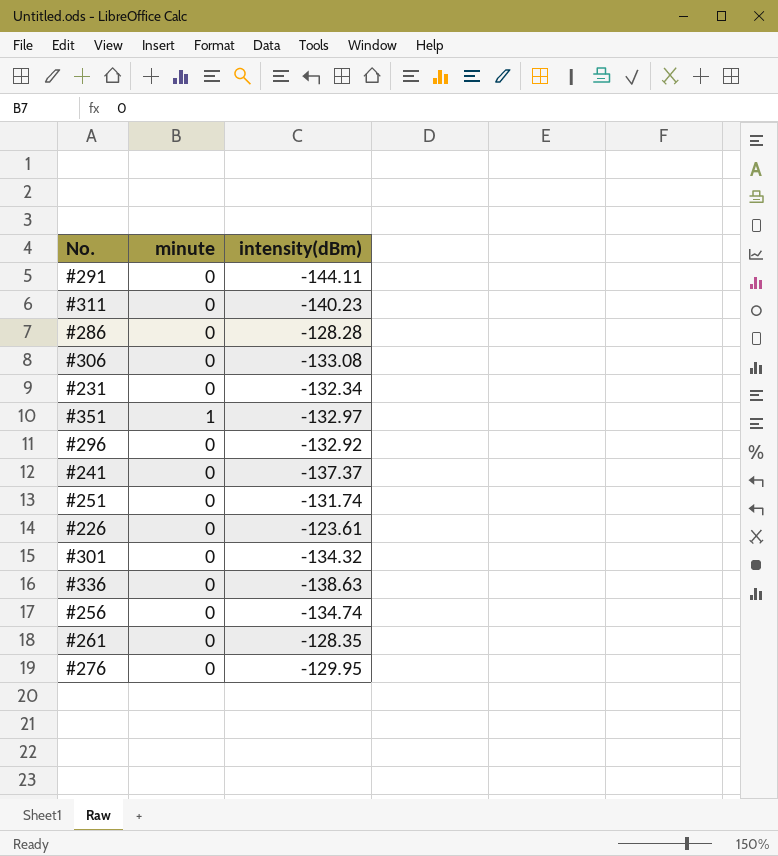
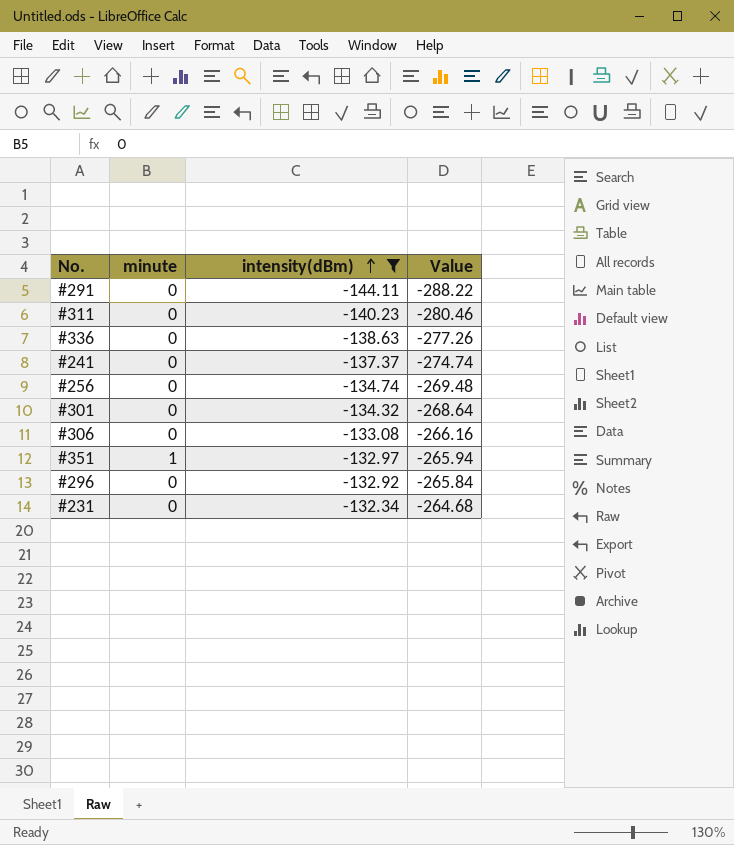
filter: none -> intensity(dBm) <= -132.34
row order: none -> intensity(dBm) ascending
column Value | formula: none -> [intensity(dBm)] * 2

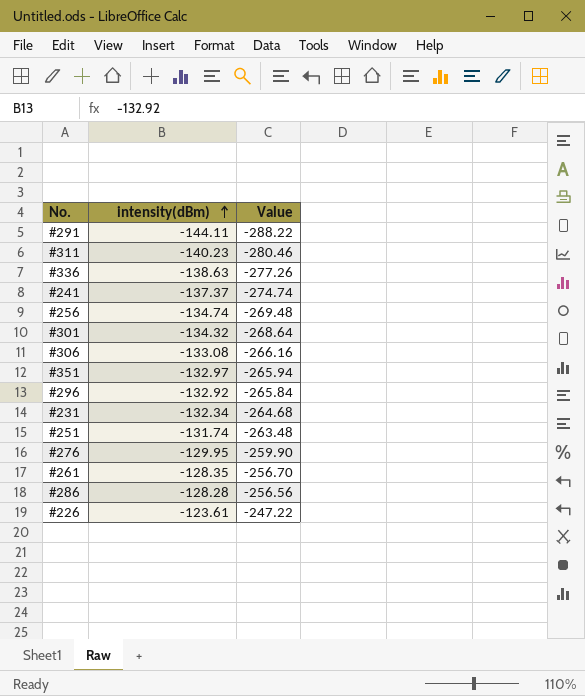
filter: intensity(dBm) <= -132.34 -> none
column minute | position: 2 -> none

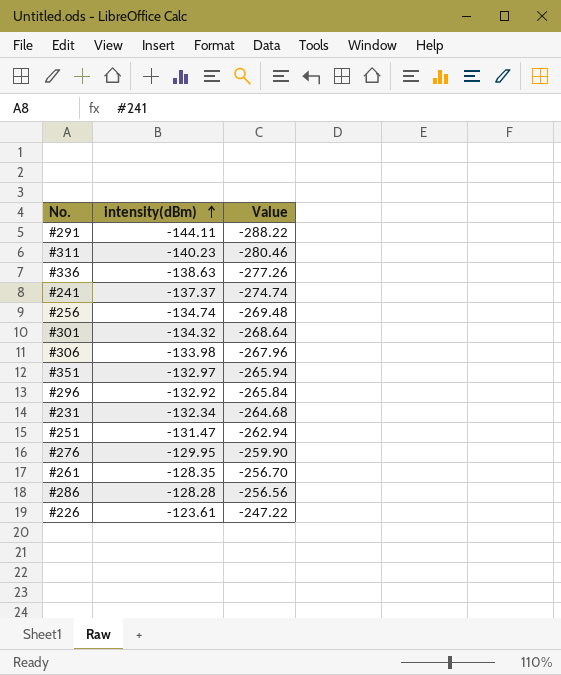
#306 | intensity(dBm): -133.08 -> -133.98
#306 | Value: -266.16 -> -267.96
#251 | intensity(dBm): -131.74 -> -131.47
#251 | Value: -263.48 -> -262.94

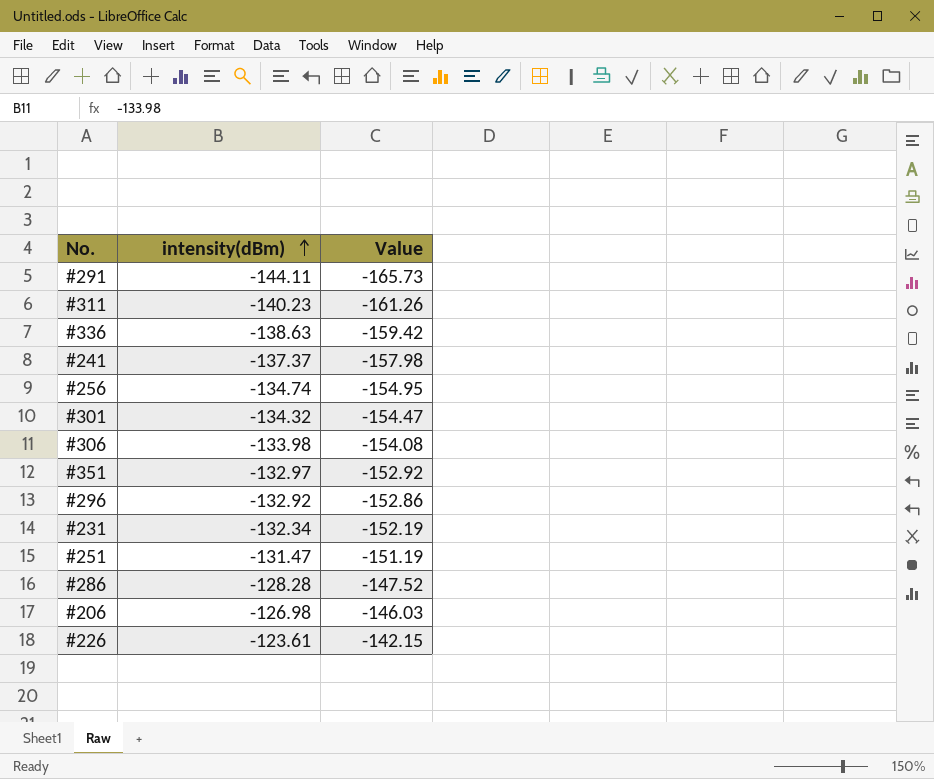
column Value | formula: [intensity(dBm)] * 2 -> [intensity(dBm)] * 1.15
row #276: -129.95 | -259.90 -> none
row #261: -128.35 | -256.70 -> none
row #206: none -> -126.98 | -146.03

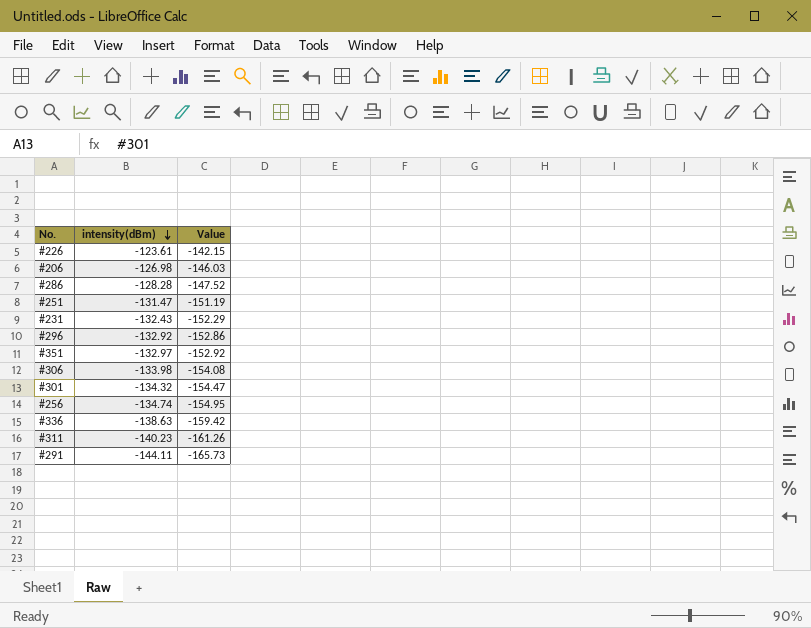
row order: intensity(dBm) ascending -> intensity(dBm) descending
row #241: -137.37 | -157.98 -> none
#231 | intensity(dBm): -132.34 -> -132.43
#231 | Value: -152.19 -> -152.29

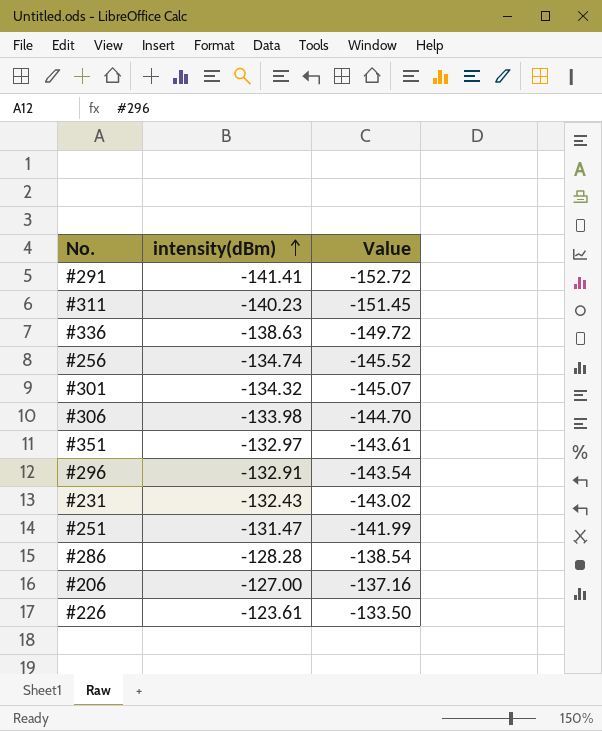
row order: intensity(dBm) descending -> intensity(dBm) ascending
column Value | formula: [intensity(dBm)] * 1.15 -> [intensity(dBm)] * 1.08
#291 | intensity(dBm): -144.11 -> -141.41
#296 | intensity(dBm): -132.92 -> -132.91
#206 | intensity(dBm): -126.98 -> -127.00

